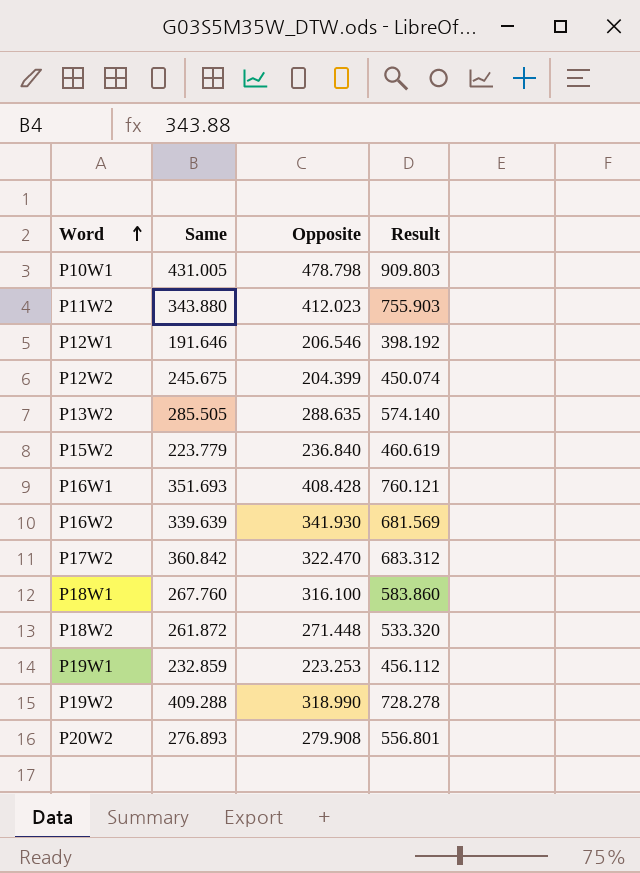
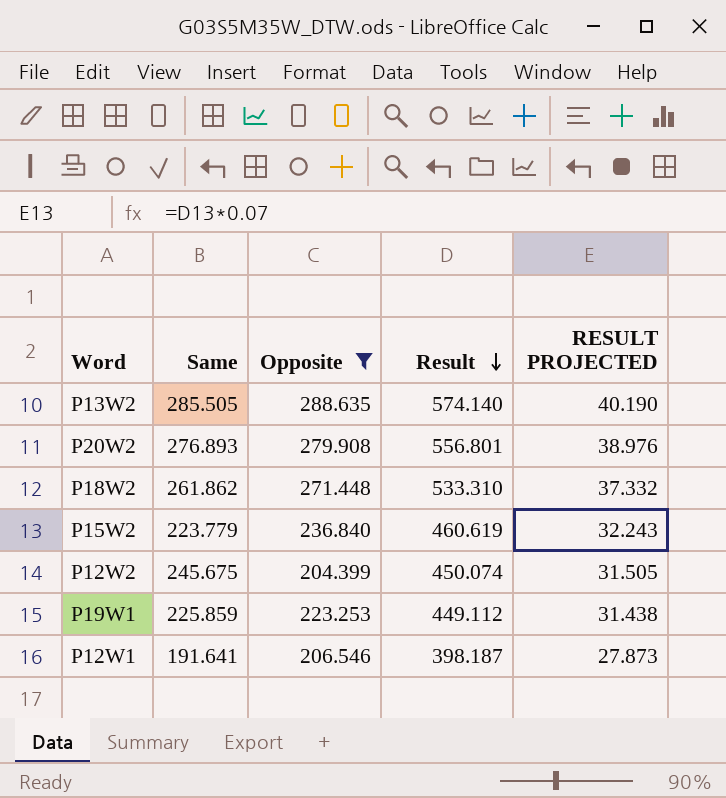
filter: none -> Opposite <= 288.635
row order: Word ascending -> Result descending
column RESULT PROJECTED | formula: none -> [Result] * 0.07
P18W2 | Same: 261.872 -> 261.862
P18W2 | Result: 533.320 -> 533.310
P19W1 | Same: 232.859 -> 225.859
P19W1 | Result: 456.112 -> 449.112
P12W1 | Same: 191.646 -> 191.641
P12W1 | Result: 398.192 -> 398.187

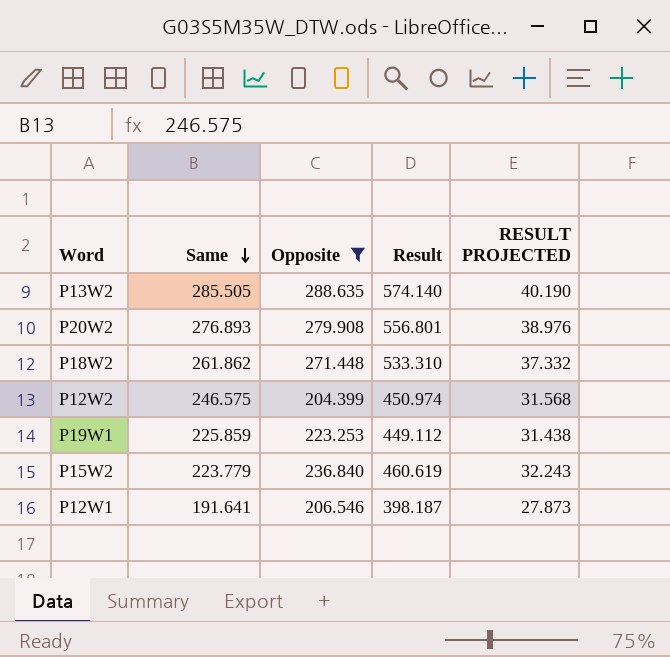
row order: Result descending -> Same descending
P12W2 | Same: 245.675 -> 246.575
P12W2 | Result: 450.074 -> 450.974
P12W2 | RESULT PROJECTED: 31.505 -> 31.568

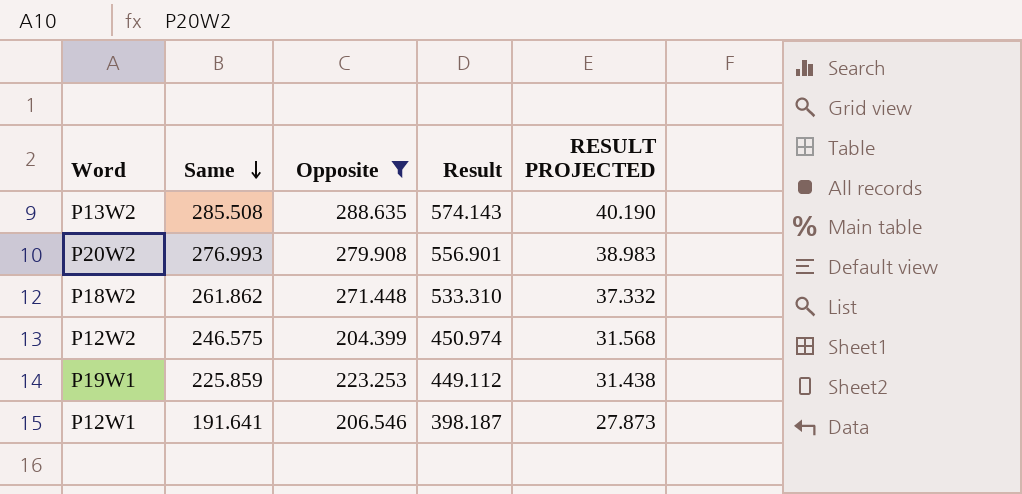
row P15W2: 223.779 | 236.840 | 460.619 | 32.243 -> none
P13W2 | Same: 285.505 -> 285.508
P13W2 | Result: 574.140 -> 574.143
P20W2 | Same: 276.893 -> 276.993
P20W2 | Result: 556.801 -> 556.901
P20W2 | RESULT PROJECTED: 38.976 -> 38.983

